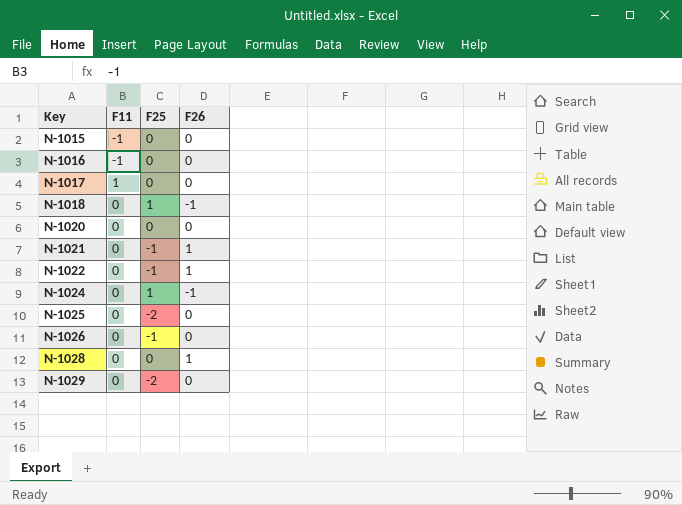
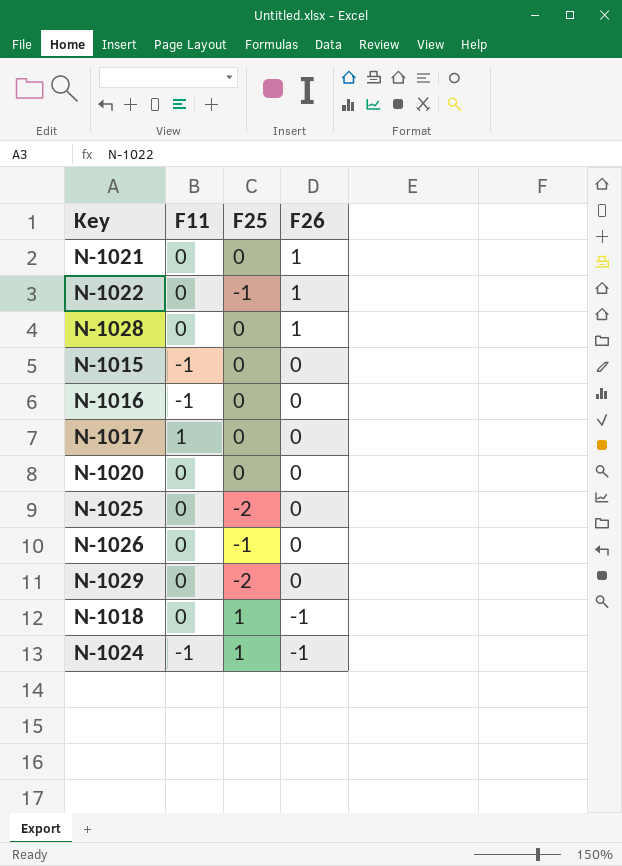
row order: Key ascending -> F26 descending
N-1021 | F25: -1 -> 0
N-1024 | F11: 0 -> -1

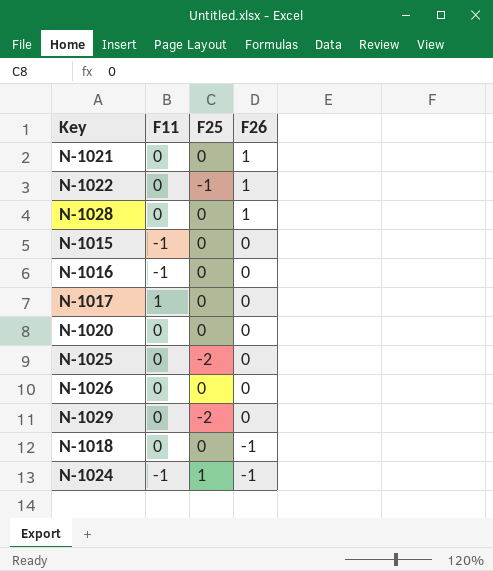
N-1026 | F25: -1 -> 0
N-1018 | F25: 1 -> 0

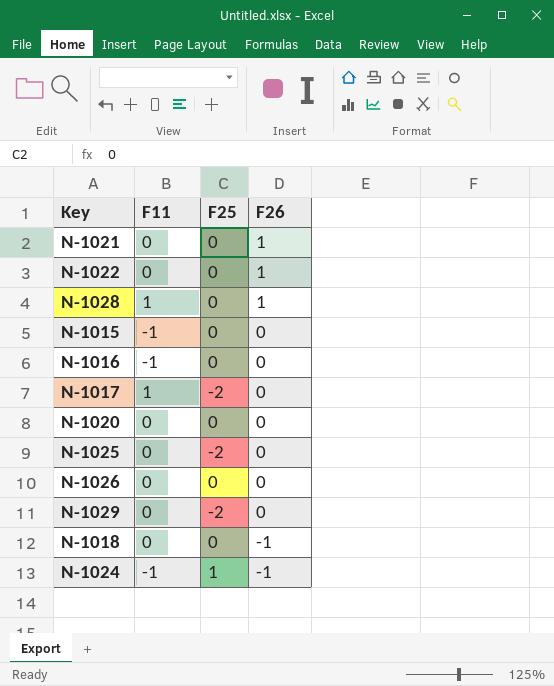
N-1022 | F25: -1 -> 0
N-1028 | F11: 0 -> 1
N-1017 | F25: 0 -> -2

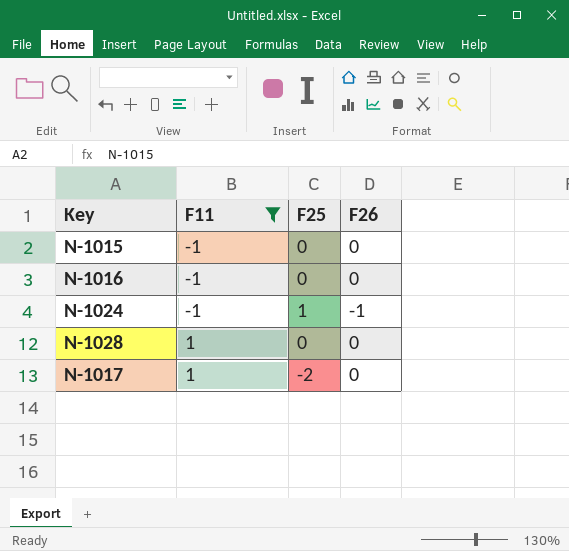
filter: none -> F11 != 0
row order: F26 descending -> F11 ascending
N-1028 | F26: 1 -> 0

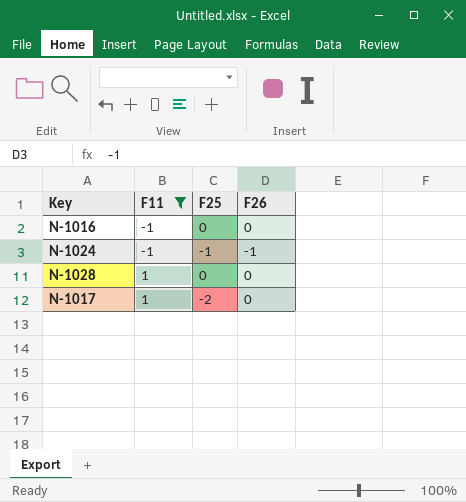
row N-1015: -1 | 0 | 0 -> none
N-1024 | F25: 1 -> -1

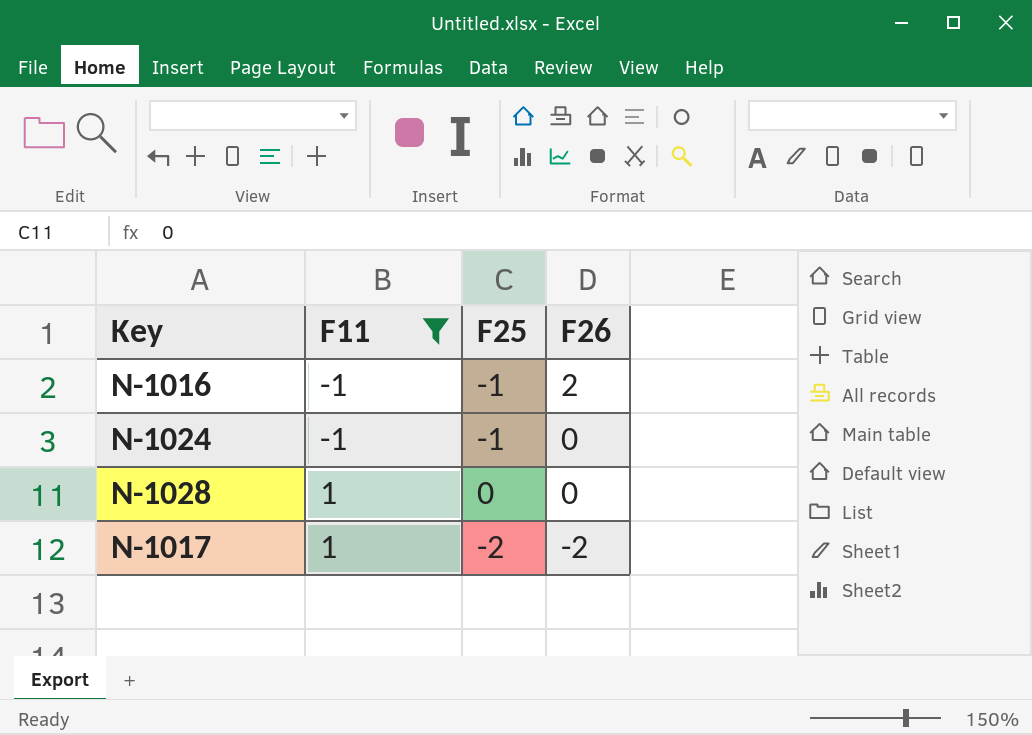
N-1016 | F25: 0 -> -1
N-1016 | F26: 0 -> 2
N-1024 | F26: -1 -> 0
N-1017 | F26: 0 -> -2

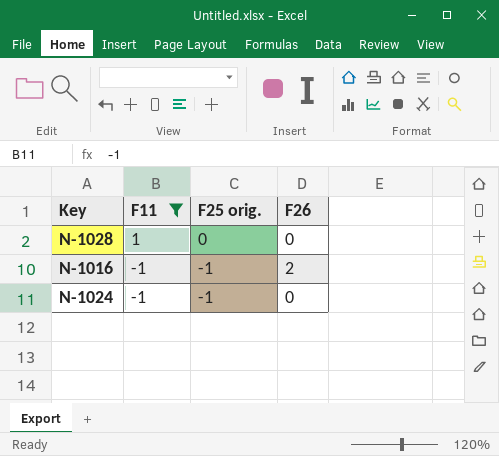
row order: F11 ascending -> F11 descending
column name: F25 -> F25 orig.
row N-1017: 1 | -2 | -2 -> none

